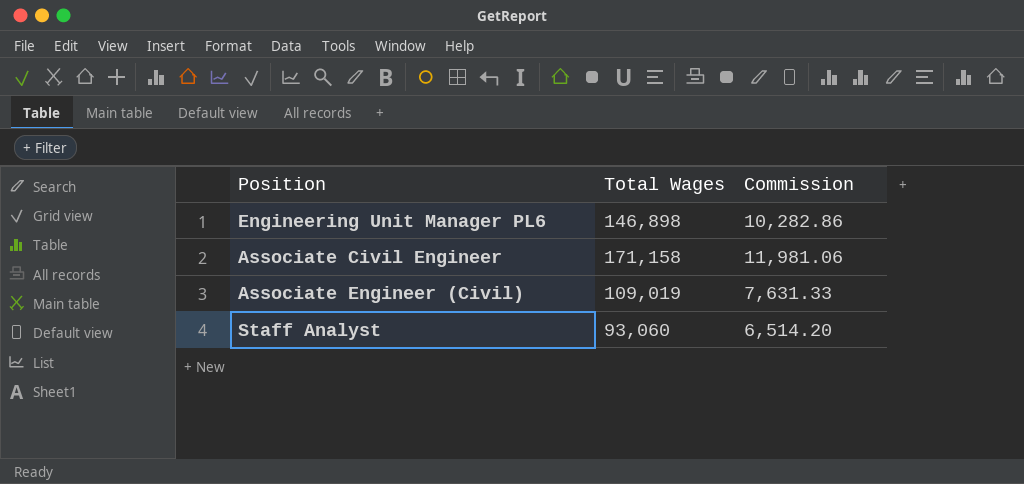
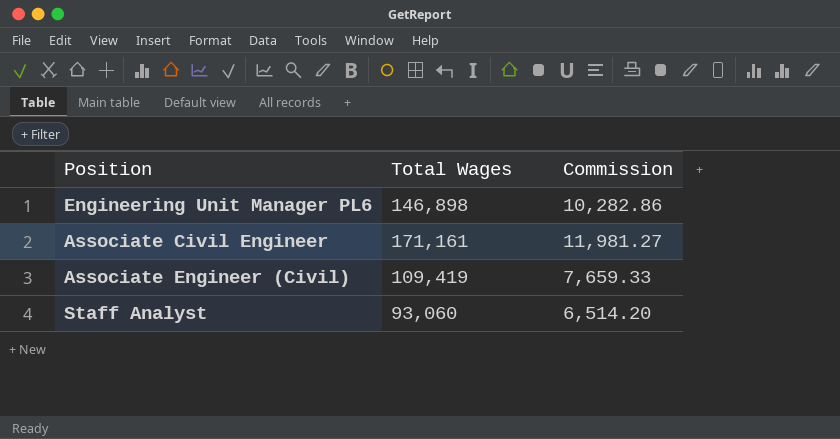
Associate Civil Engineer | Total Wages: 171,158 -> 171,161
Associate Civil Engineer | Commission: 11,981.06 -> 11,981.27
Associate Engineer (Civil) | Total Wages: 109,019 -> 109,419
Associate Engineer (Civil) | Commission: 7,631.33 -> 7,659.33

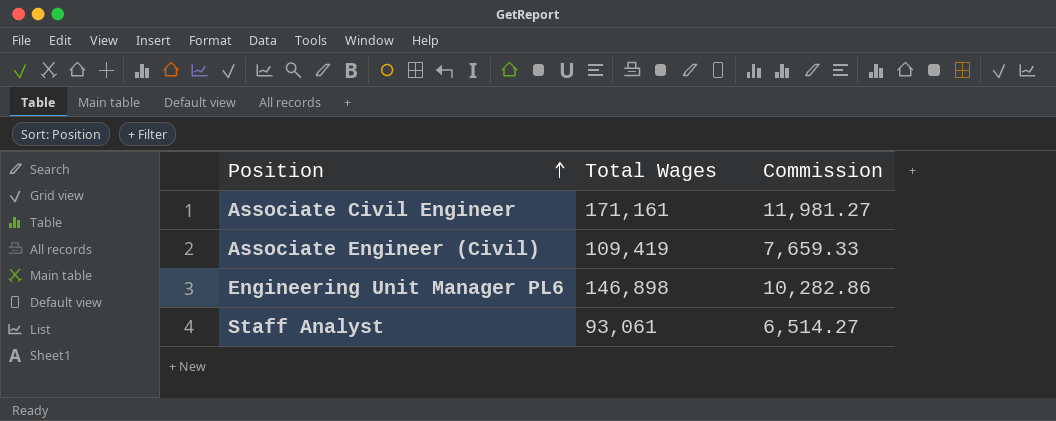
row order: none -> Position ascending
Staff Analyst | Total Wages: 93,060 -> 93,061
Staff Analyst | Commission: 6,514.20 -> 6,514.27

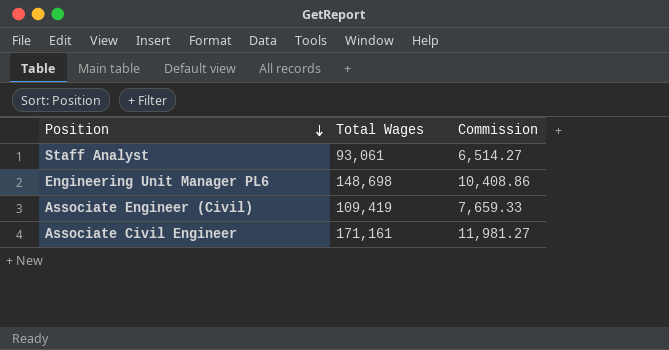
row order: Position ascending -> Position descending
Engineering Unit Manager PL6 | Total Wages: 146,898 -> 148,698
Engineering Unit Manager PL6 | Commission: 10,282.86 -> 10,408.86

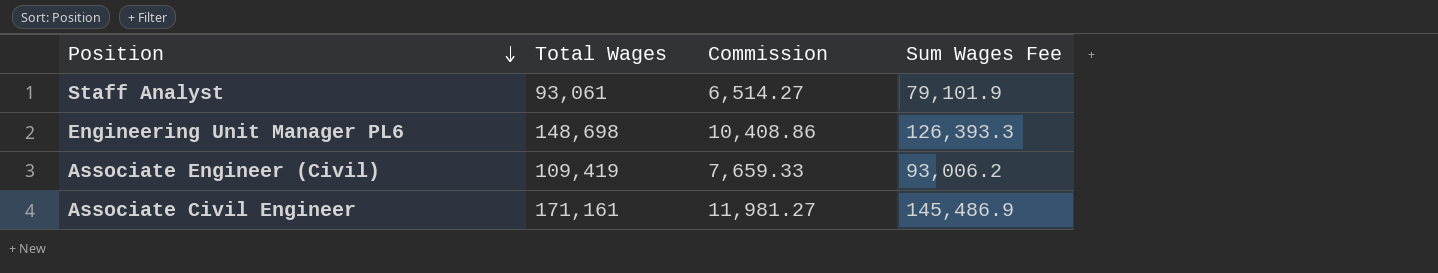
column Sum Wages Fee | formula: none -> [Total Wages] * 0.85

